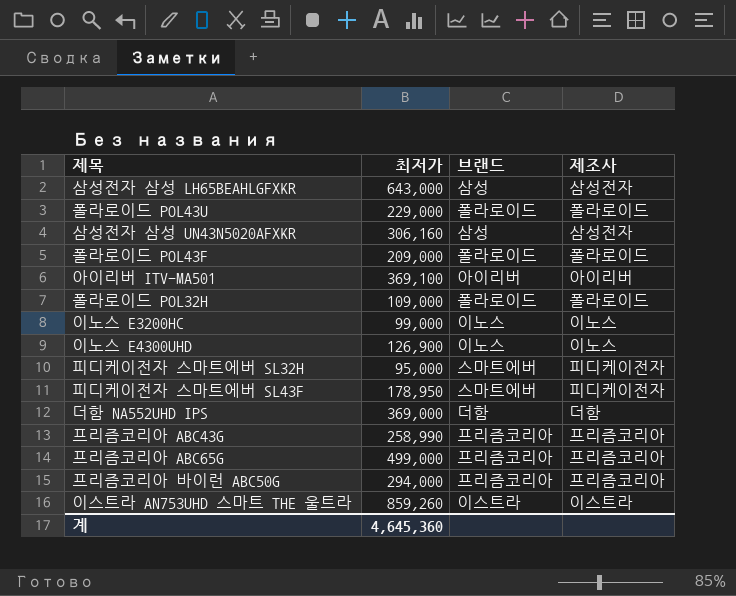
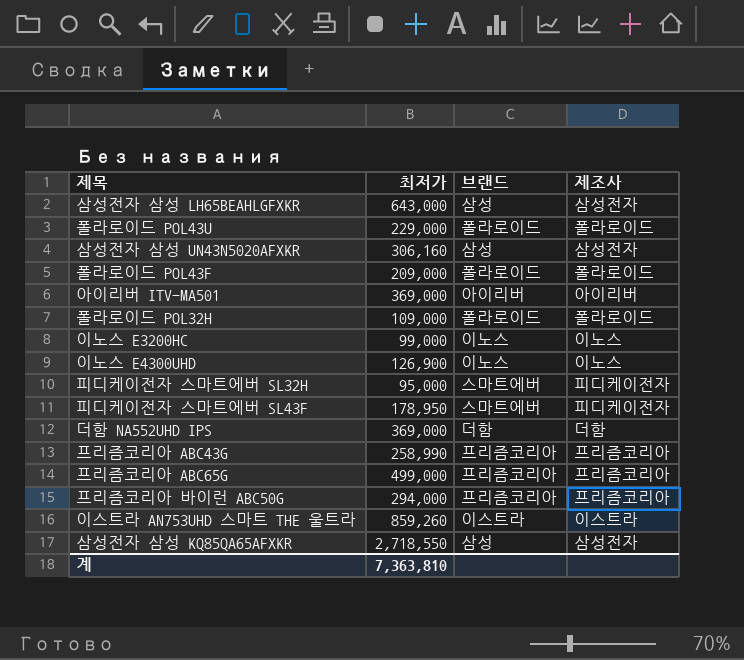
아이리버 ITV-MA501 | 최저가: 369,100 -> 369,000
row 삼성전자 삼성 KQ85QA65AFXKR: none -> 2,718,550 | 삼성 | 삼성전자
계 | 최저가: 4,645,360 -> 7,363,810

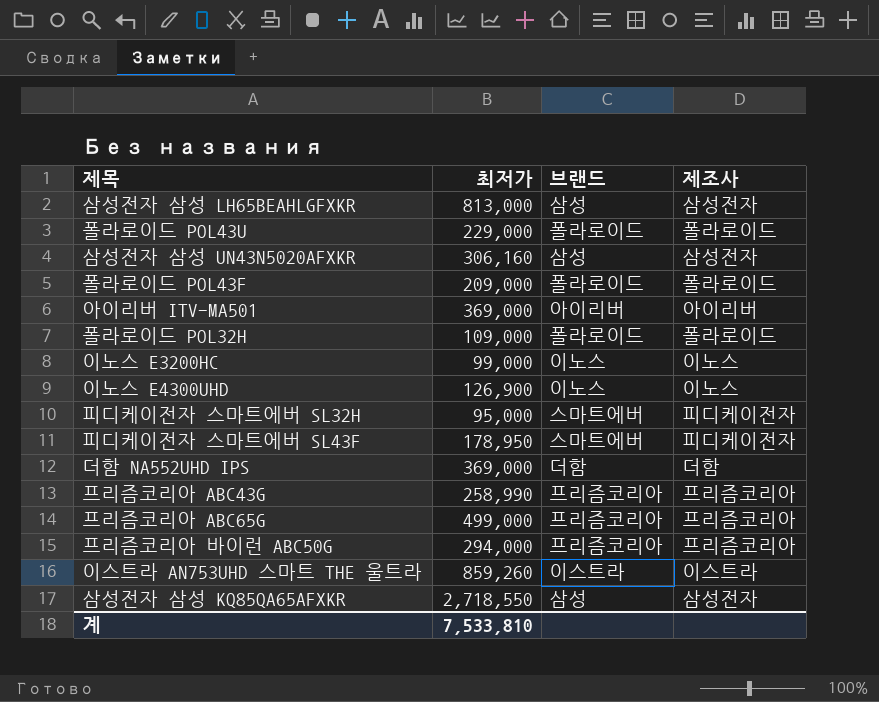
삼성전자 삼성 LH65BEAHLGFXKR | 최저가: 643,000 -> 813,000
계 | 최저가: 7,363,810 -> 7,533,810

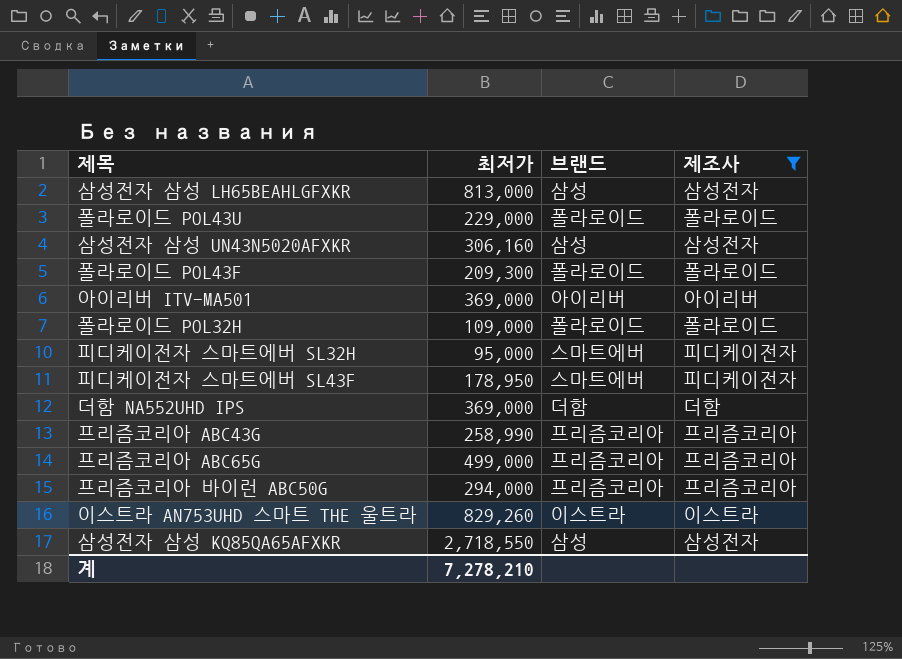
filter: none -> 제조사 != 이노스
폴라로이드 POL43F | 최저가: 209,000 -> 209,300
이스트라 AN753UHD 스마트 THE 울트라 | 최저가: 859,260 -> 829,260
계 | 최저가: 7,533,810 -> 7,278,210

